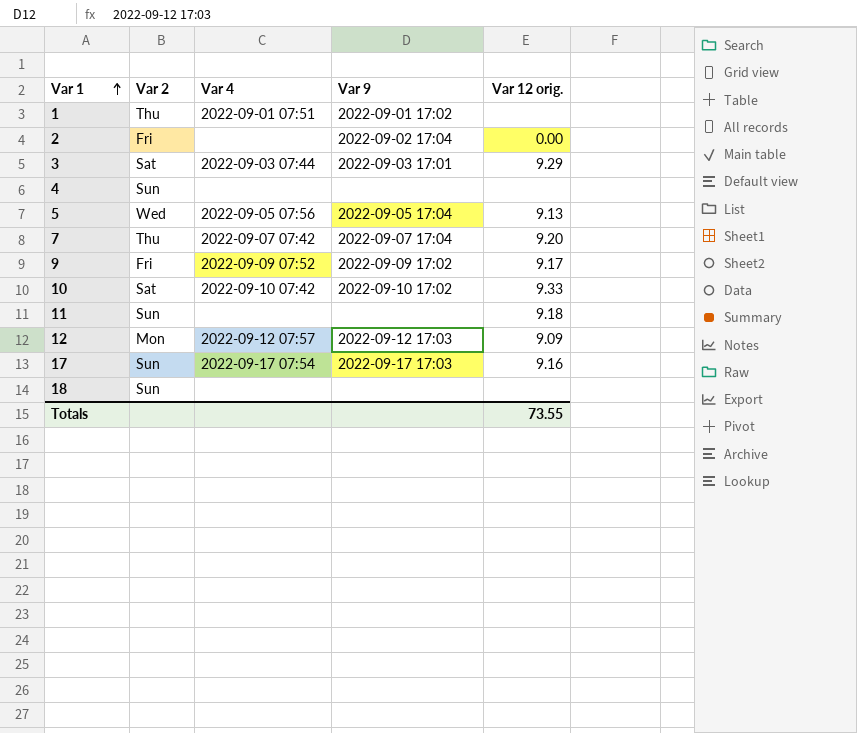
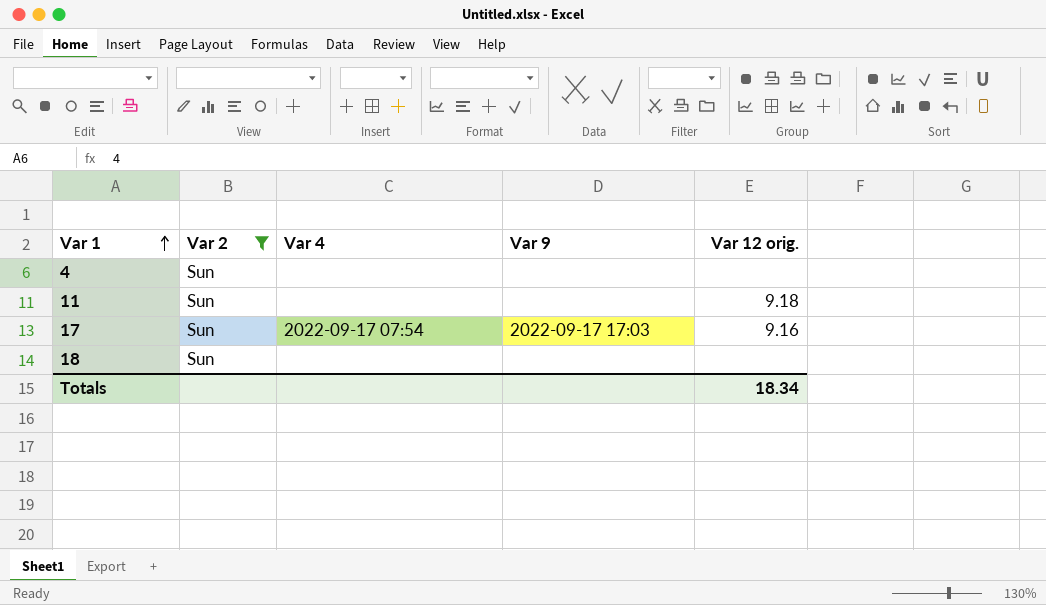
filter: none -> Var 2 = Sun
Totals | Var 12 orig.: 73.55 -> 18.34

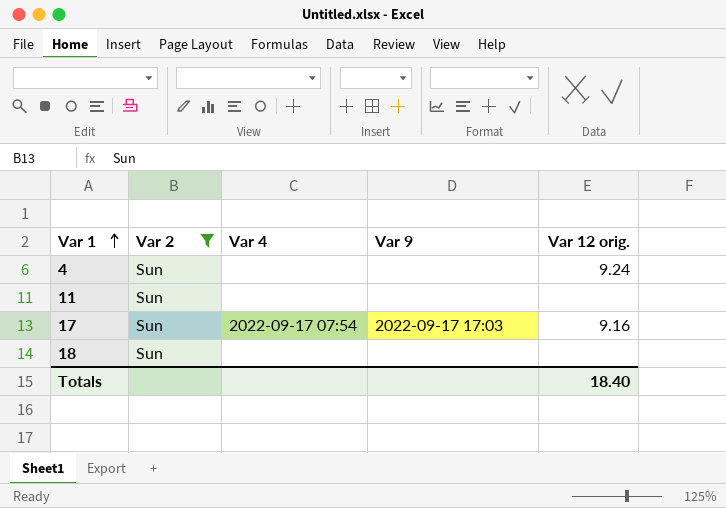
4 | Var 12 orig.: none -> 9.24
11 | Var 12 orig.: 9.18 -> none
Totals | Var 12 orig.: 18.34 -> 18.40

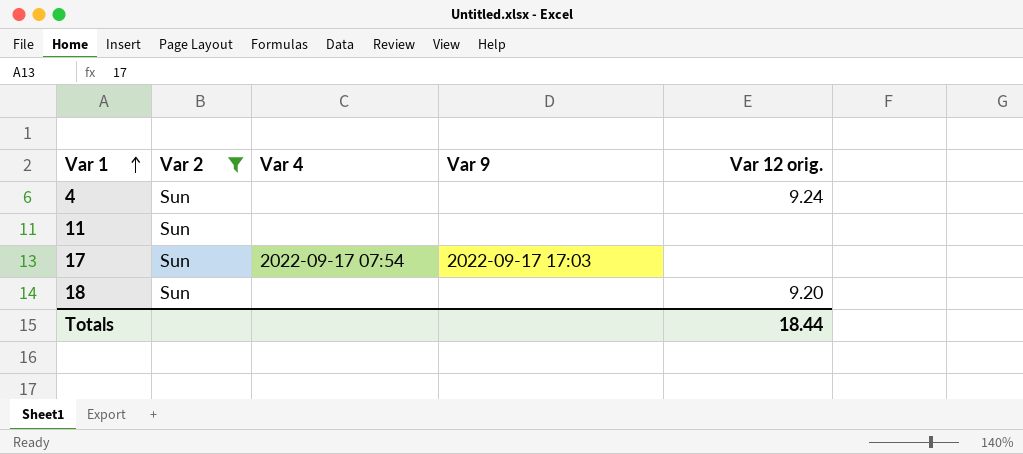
17 | Var 12 orig.: 9.16 -> none
18 | Var 12 orig.: none -> 9.20
Totals | Var 12 orig.: 18.40 -> 18.44

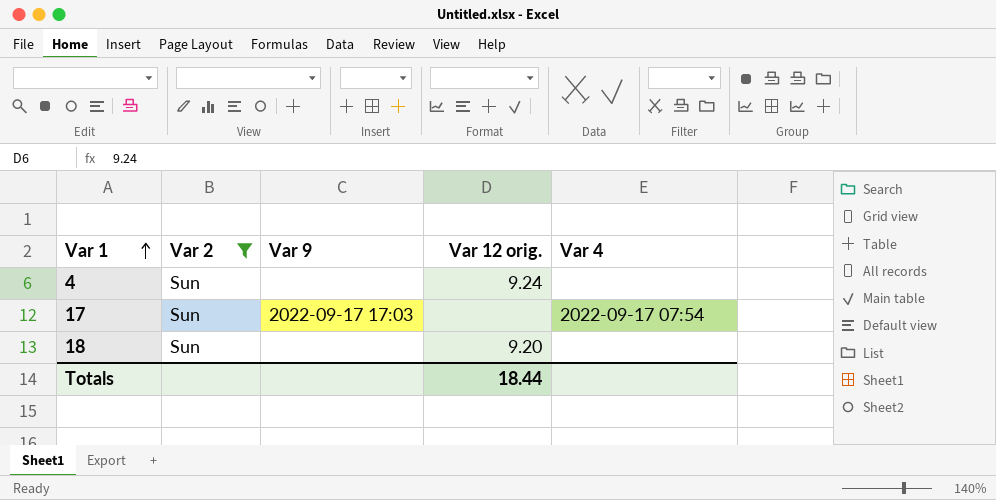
column Var 4 | position: 3 -> 5
row 11: Sun | none | none | none -> none

